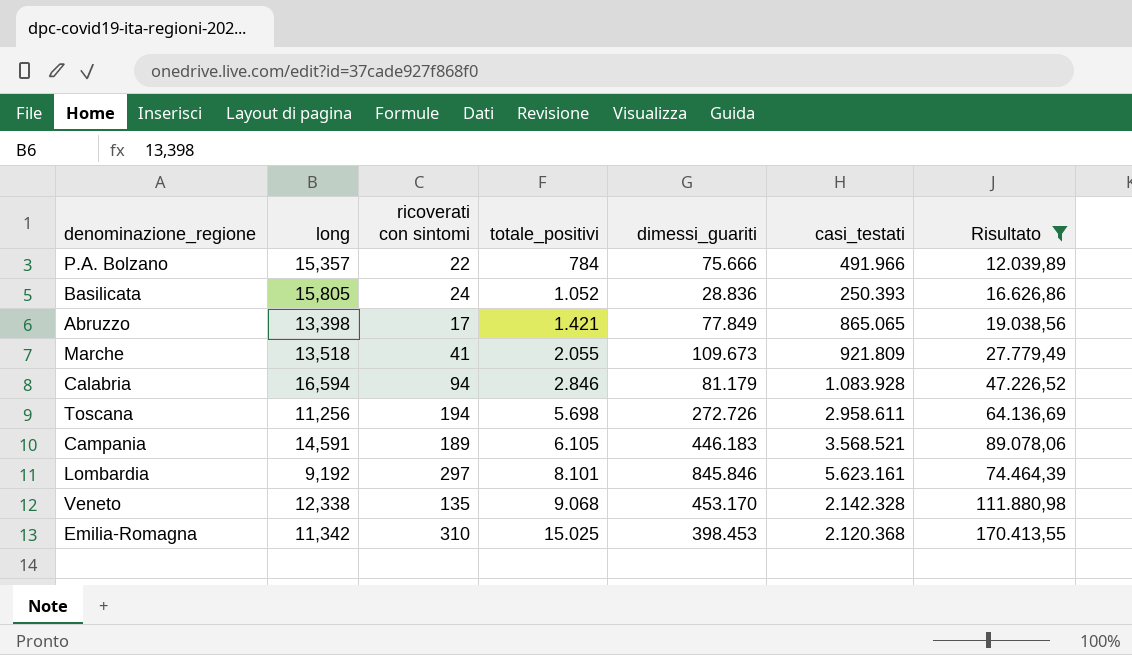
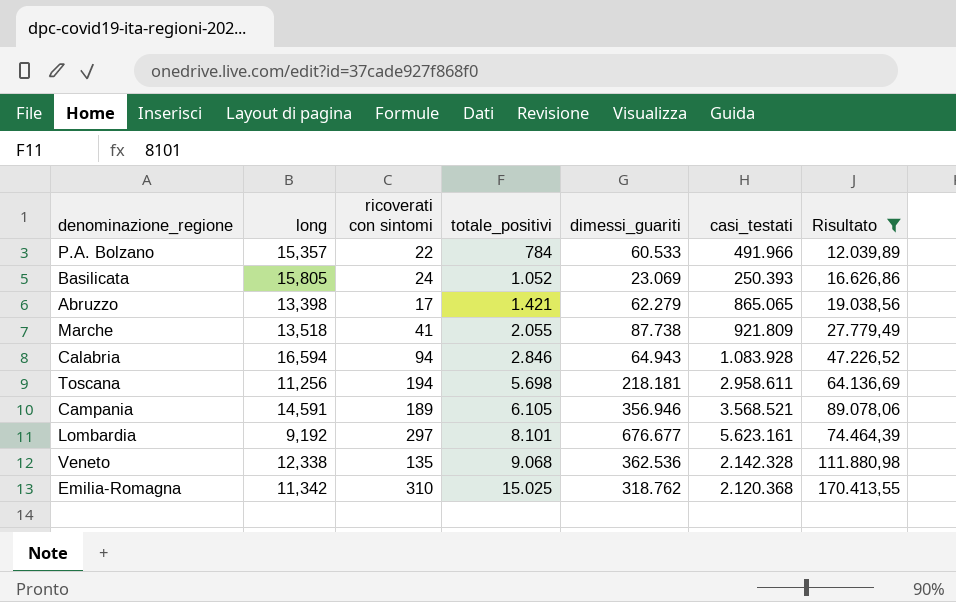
P.A. Bolzano | dimessi_guariti: 75.666 -> 60.533
Basilicata | dimessi_guariti: 28.836 -> 23.069
Abruzzo | dimessi_guariti: 77.849 -> 62.279
Marche | dimessi_guariti: 109.673 -> 87.738
Calabria | dimessi_guariti: 81.179 -> 64.943
Toscana | dimessi_guariti: 272.726 -> 218.181
Campania | dimessi_guariti: 446.183 -> 356.946
Lombardia | dimessi_guariti: 845.846 -> 676.677
Veneto | dimessi_guariti: 453.170 -> 362.536
Emilia-Romagna | dimessi_guariti: 398.453 -> 318.762

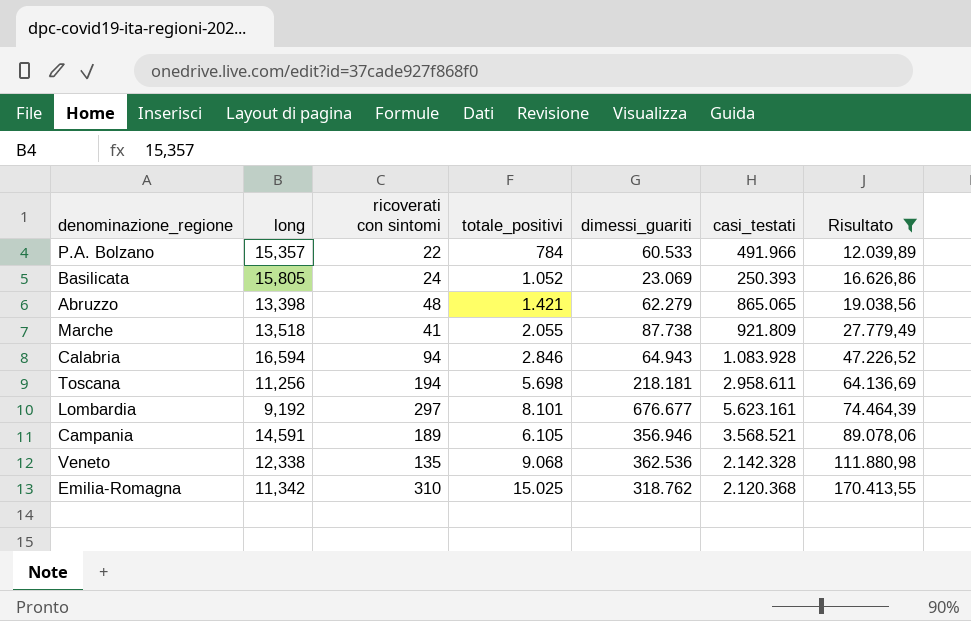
row order: totale_positivi ascending -> Risultato ascending
Abruzzo | ricoverati con sintomi: 17 -> 48

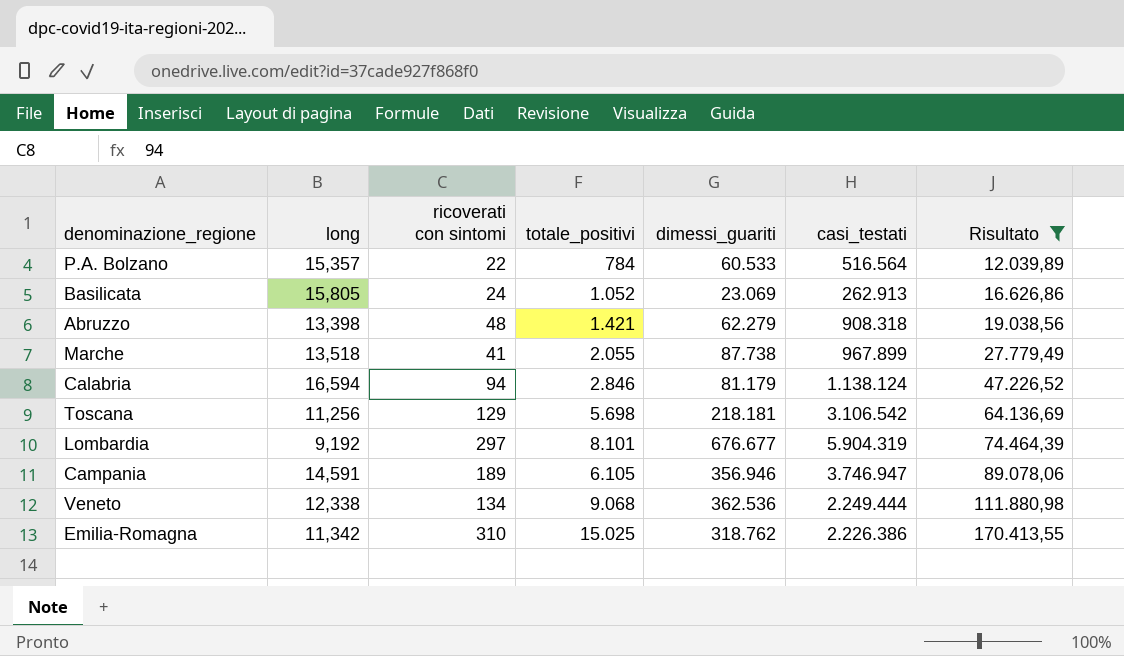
P.A. Bolzano | casi_testati: 491.966 -> 516.564
Basilicata | casi_testati: 250.393 -> 262.913
Abruzzo | casi_testati: 865.065 -> 908.318
Marche | casi_testati: 921.809 -> 967.899
Calabria | dimessi_guariti: 64.943 -> 81.179
Calabria | casi_testati: 1.083.928 -> 1.138.124
Toscana | ricoverati con sintomi: 194 -> 129
Toscana | casi_testati: 2.958.611 -> 3.106.542
Lombardia | casi_testati: 5.623.161 -> 5.904.319
Campania | casi_testati: 3.568.521 -> 3.746.947
Veneto | ricoverati con sintomi: 135 -> 134
Veneto | casi_testati: 2.142.328 -> 2.249.444
Emilia-Romagna | casi_testati: 2.120.368 -> 2.226.386

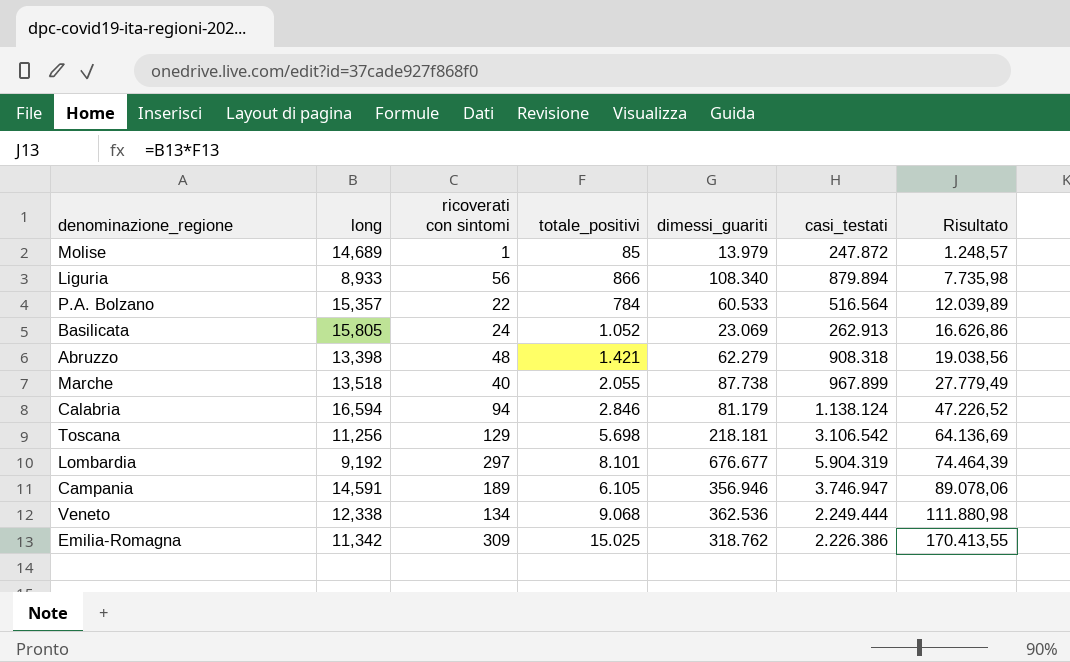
filter: Risultato >= 12.039,89 -> none
Marche | ricoverati con sintomi: 41 -> 40
Emilia-Romagna | ricoverati con sintomi: 310 -> 309

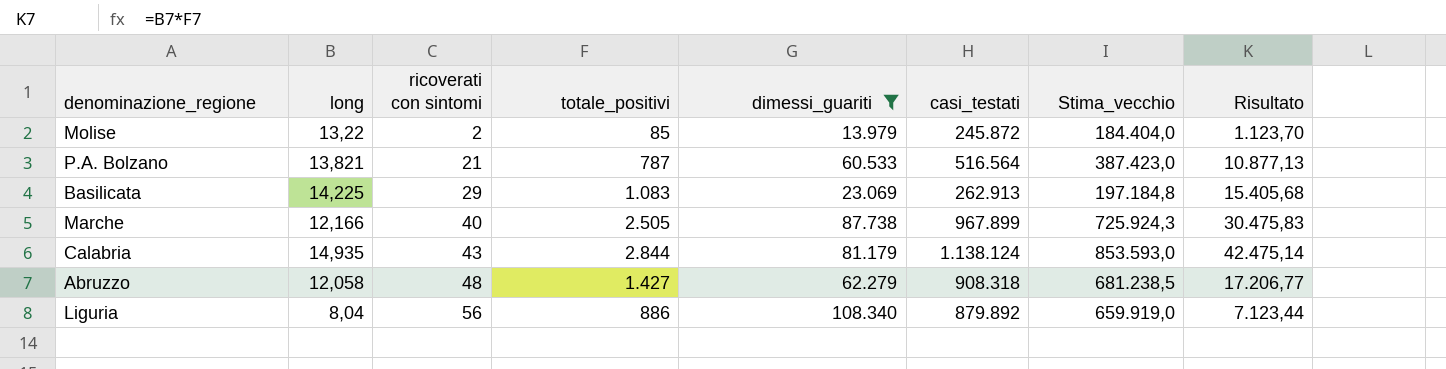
filter: none -> dimessi_guariti <= 108.340
row order: Risultato ascending -> ricoverati con sintomi ascending
column Stima_vecchio | formula: none -> [casi_testati] * 0,75
Molise | long: 14,689 -> 13,22
Molise | ricoverati con sintomi: 1 -> 2
Molise | casi_testati: 247.872 -> 245.872
Molise | Risultato: 1.248,57 -> 1.123,70
P.A. Bolzano | long: 15,357 -> 13,821
P.A. Bolzano | ricoverati con sintomi: 22 -> 21
P.A. Bolzano | totale_positivi: 784 -> 787
P.A. Bolzano | Risultato: 12.039,89 -> 10.877,13
Basilicata | long: 15,805 -> 14,225
Basilicata | ricoverati con sintomi: 24 -> 29
Basilicata | totale_positivi: 1.052 -> 1.083
Basilicata | Risultato: 16.626,86 -> 15.405,68
Marche | long: 13,518 -> 12,166
Marche | totale_positivi: 2.055 -> 2.505
Marche | Risultato: 27.779,49 -> 30.475,83
Calabria | long: 16,594 -> 14,935
Calabria | ricoverati con sintomi: 94 -> 43
Calabria | totale_positivi: 2.846 -> 2.844
Calabria | Risultato: 47.226,52 -> 42.475,14
Abruzzo | long: 13,398 -> 12,058
Abruzzo | totale_positivi: 1.421 -> 1.427
Abruzzo | Risultato: 19.038,56 -> 17.206,77
Liguria | long: 8,933 -> 8,04
Liguria | totale_positivi: 866 -> 886
Liguria | casi_testati: 879.894 -> 879.892
Liguria | Risultato: 7.735,98 -> 7.123,44

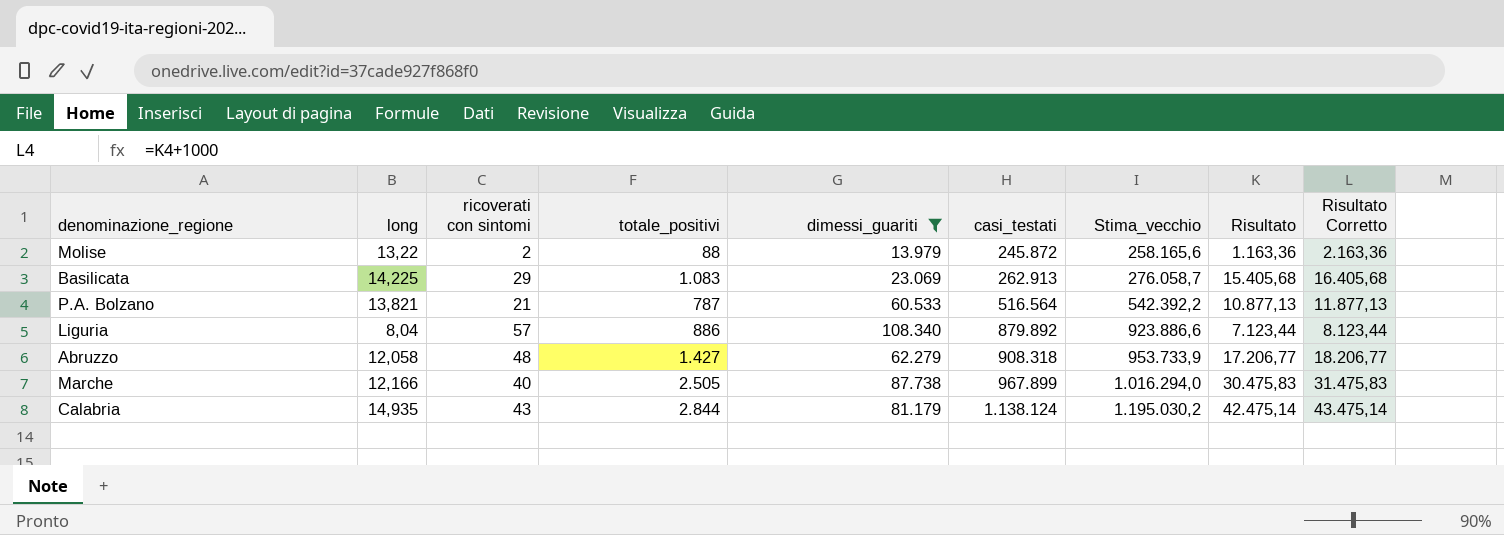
row order: ricoverati con sintomi ascending -> casi_testati ascending
column Stima_vecchio | formula: [casi_testati] * 0,75 -> [casi_testati] * 1,05
column Risultato Corretto | formula: none -> [Risultato] + 1000
Molise | totale_positivi: 85 -> 88
Molise | Risultato: 1.123,70 -> 1.163,36
Liguria | ricoverati con sintomi: 56 -> 57

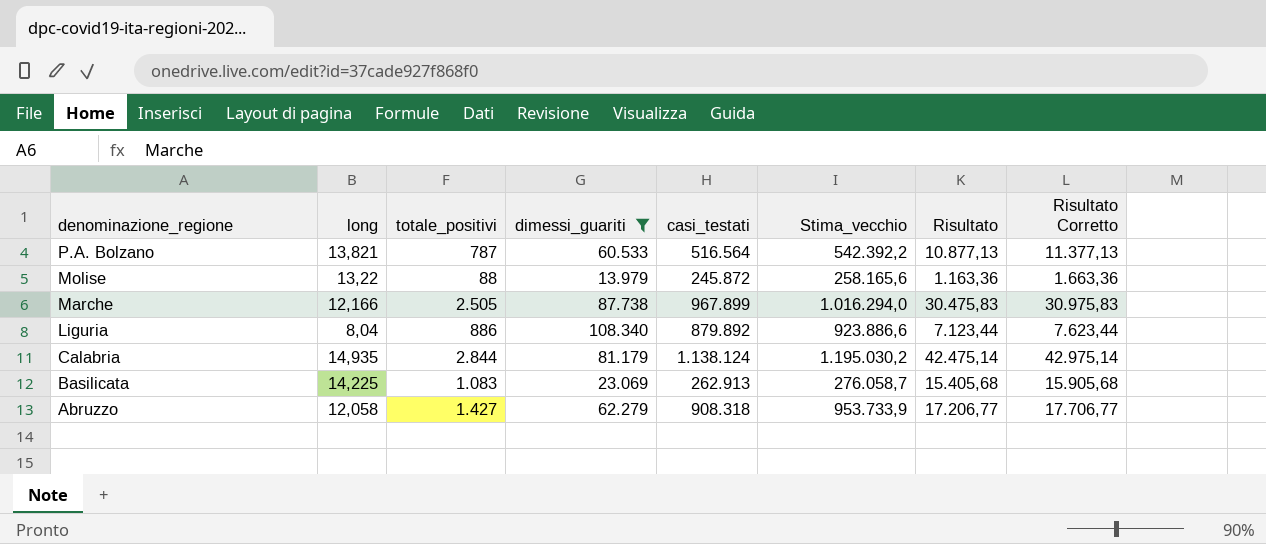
row order: casi_testati ascending -> denominazione_regione descending
column ricoverati con sintomi | position: 3 -> none
column Risultato Corretto | formula: [Risultato] + 1000 -> [Risultato] + 500

